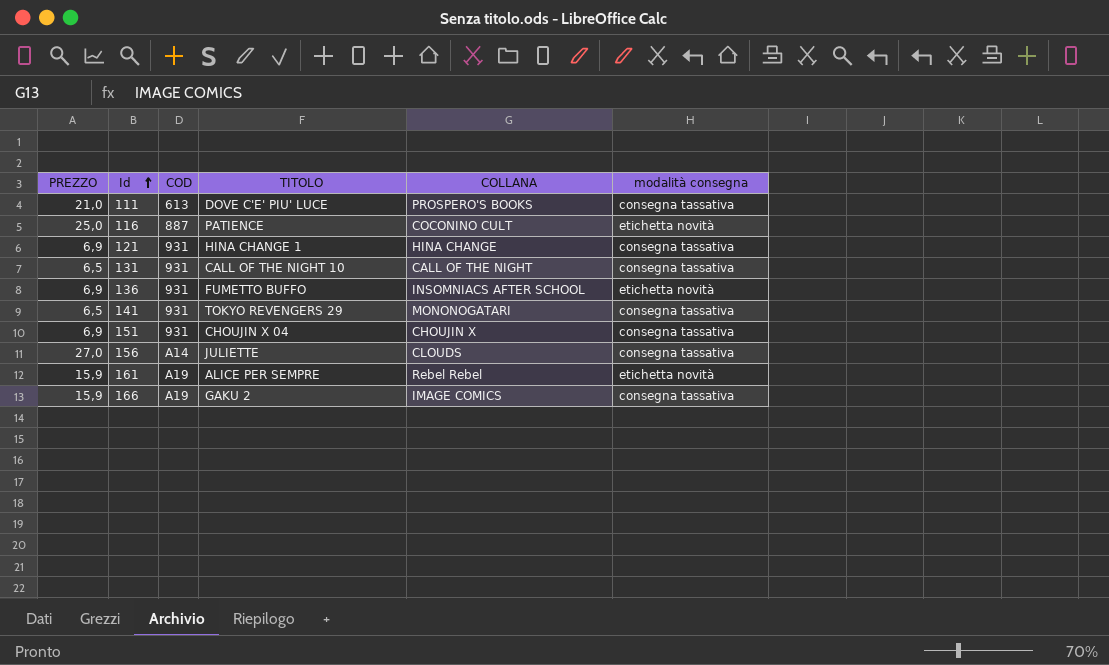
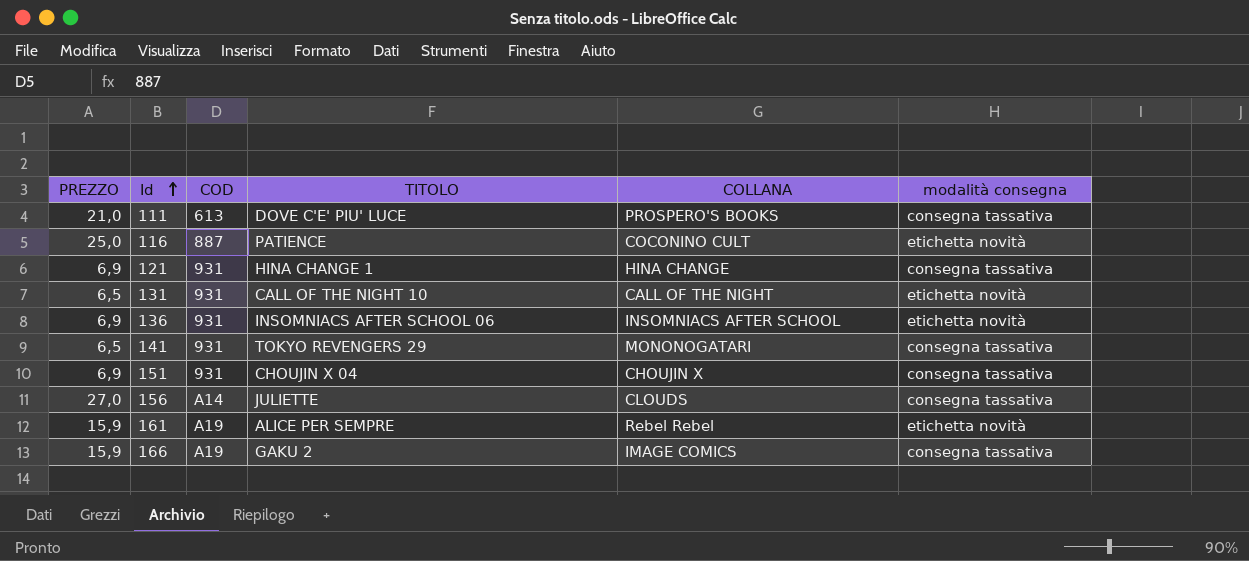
131 | modalità consegna: consegna tassativa -> etichetta novità
136 | TITOLO: FUMETTO BUFFO -> INSOMNIACS AFTER SCHOOL 06

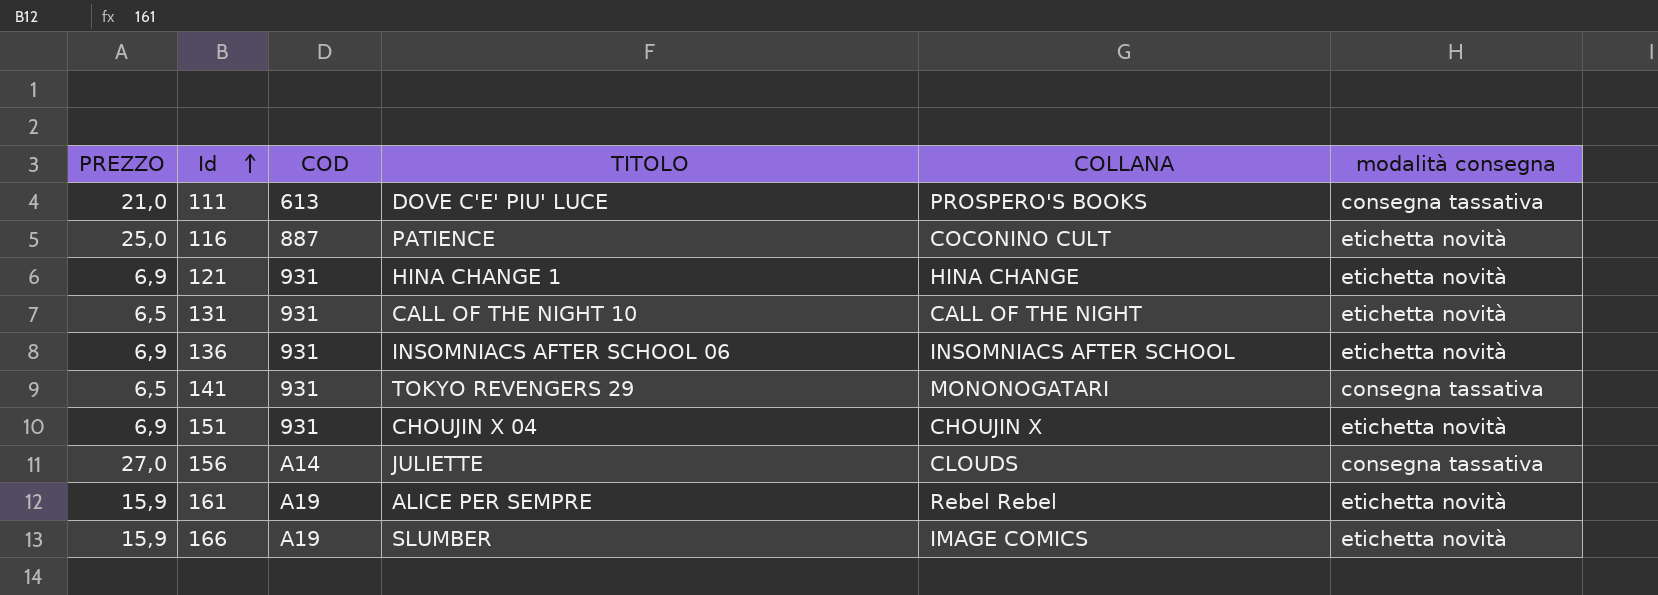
121 | modalità consegna: consegna tassativa -> etichetta novità
151 | modalità consegna: consegna tassativa -> etichetta novità
166 | TITOLO: GAKU 2 -> SLUMBER
166 | modalità consegna: consegna tassativa -> etichetta novità

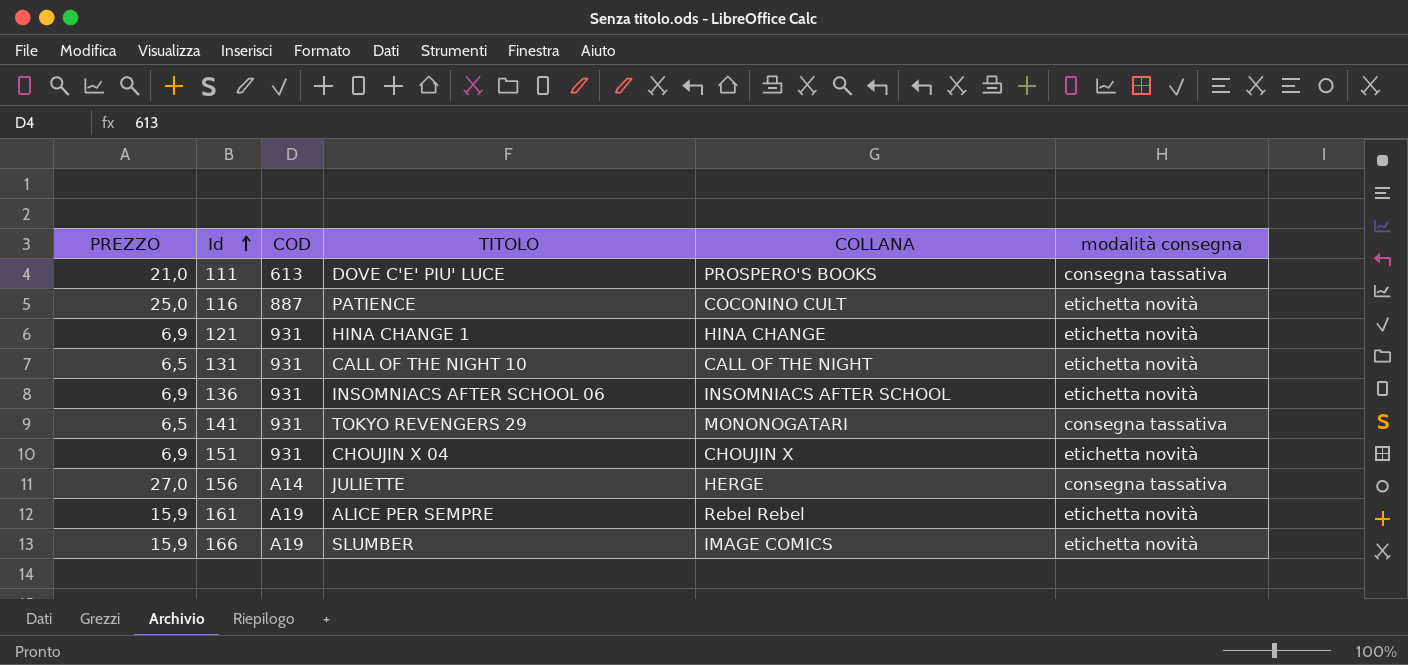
156 | COLLANA: CLOUDS -> HERGE

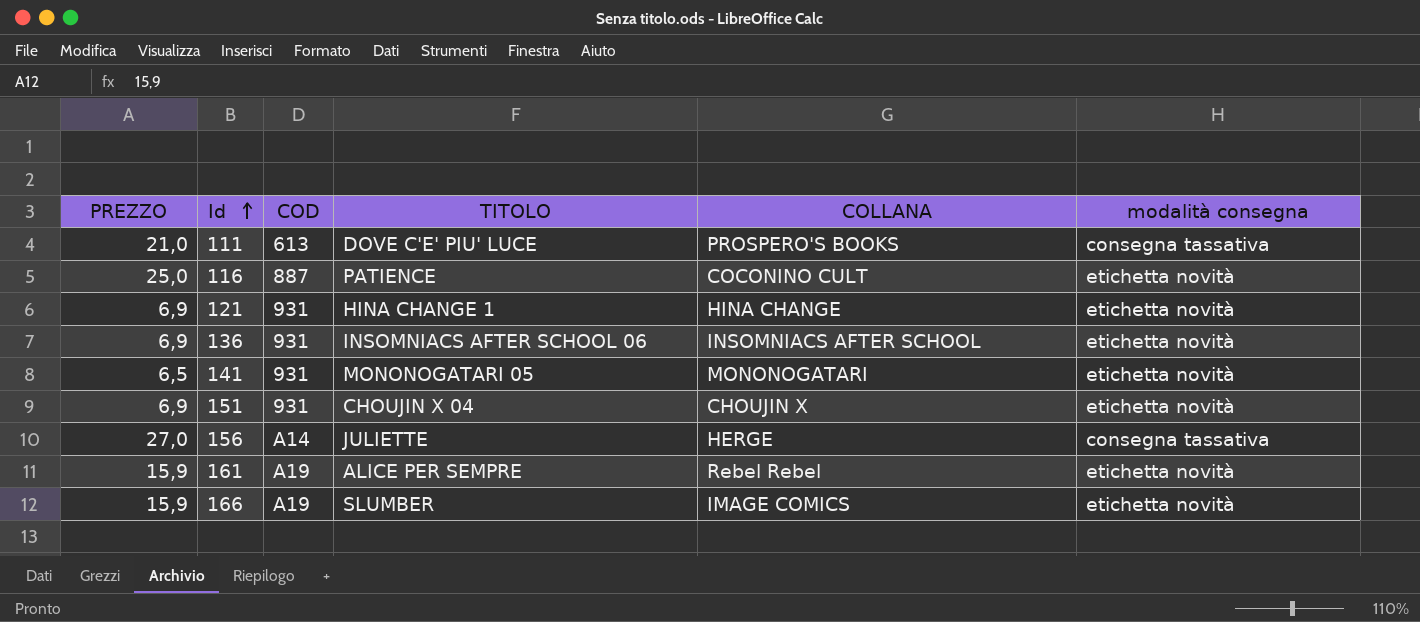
row 131: 6,5 | 931 | CALL OF THE NIGHT 10 | CALL OF THE NIGHT | etichetta novità -> none
141 | TITOLO: TOKYO REVENGERS 29 -> MONONOGATARI 05
141 | modalità consegna: consegna tassativa -> etichetta novità

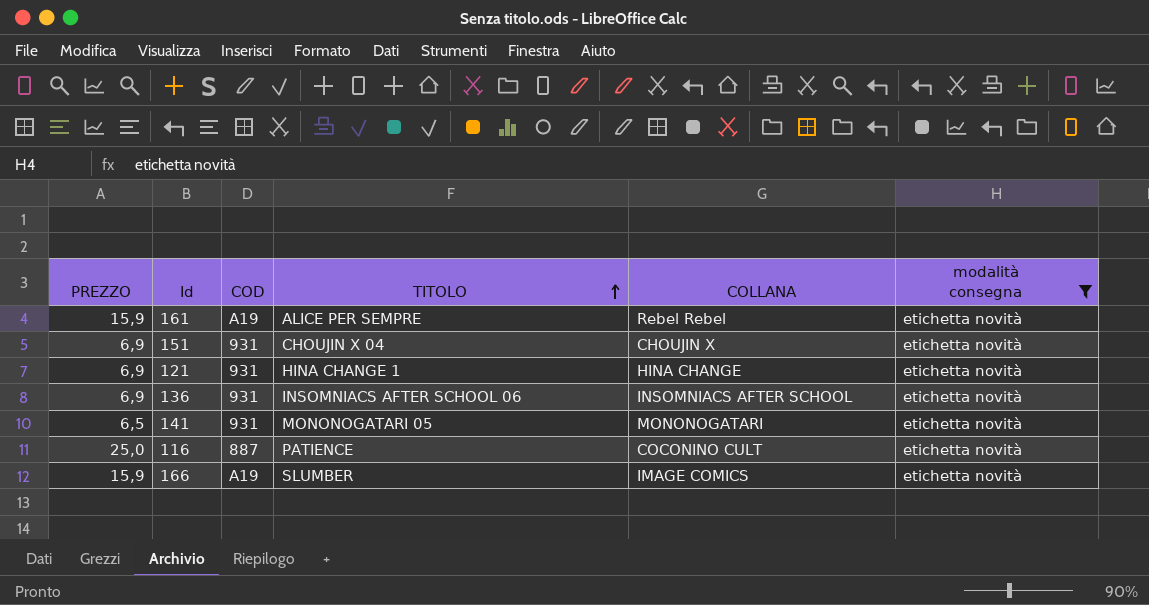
filter: none -> modalità consegna = etichetta novità
row order: Id ascending -> TITOLO ascending

